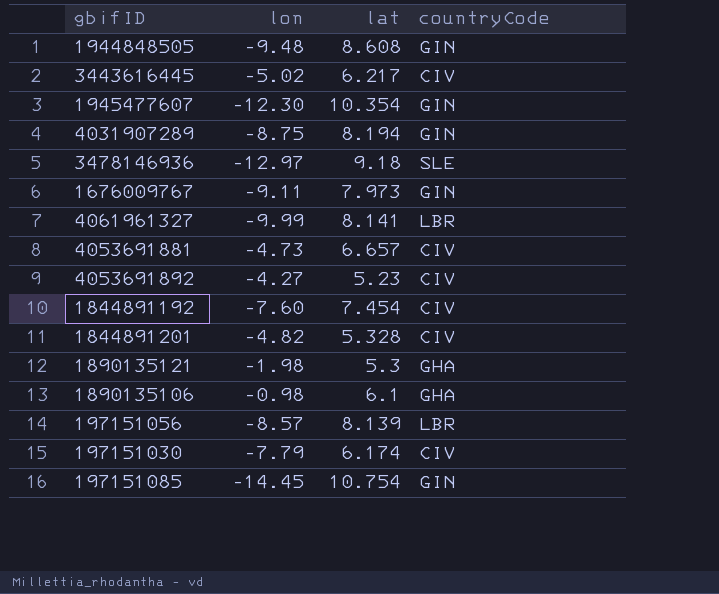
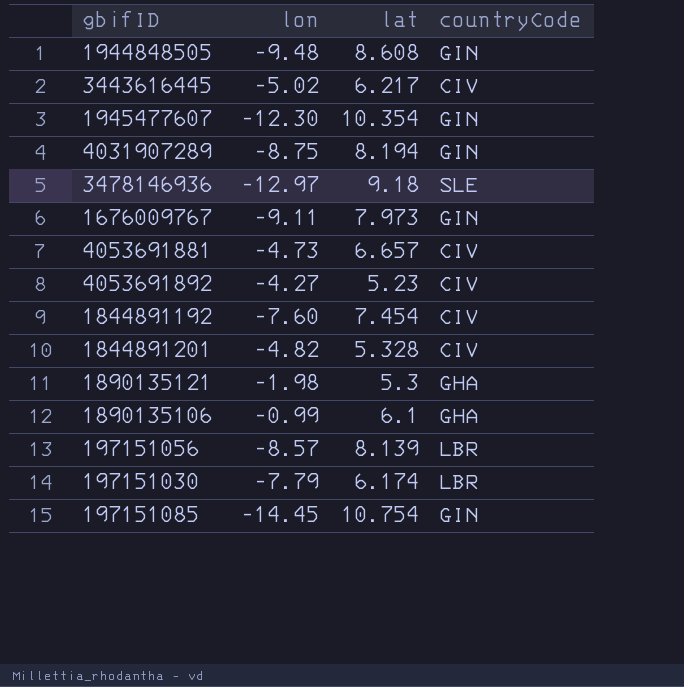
row 4061961327: -9.99 | 8.141 | LBR -> none
1890135106 | lon: -0.98 -> -0.99
197151030 | countryCode: CIV -> LBR

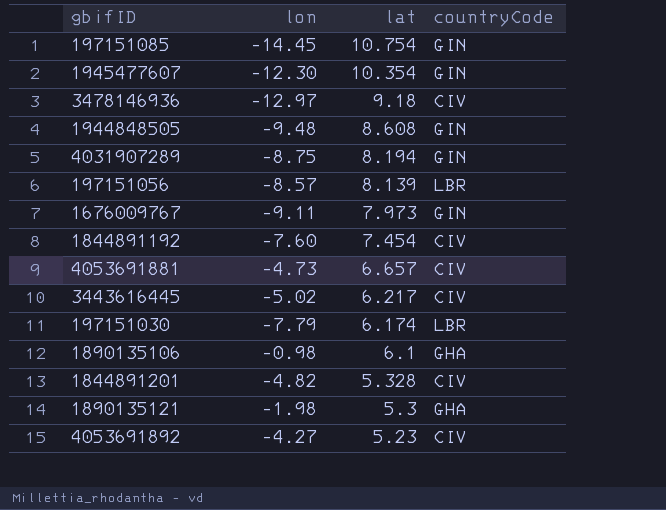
row order: none -> lat descending
3478146936 | countryCode: SLE -> CIV
1890135106 | lon: -0.99 -> -0.98

